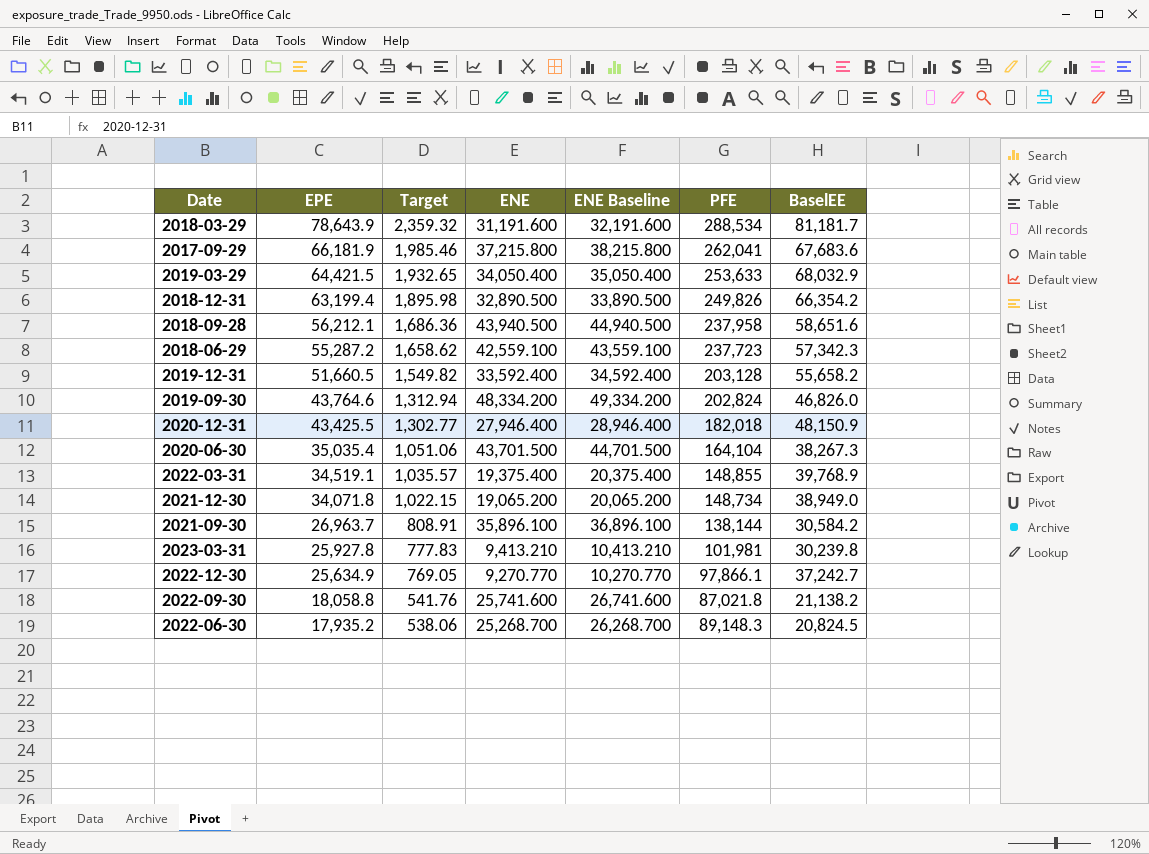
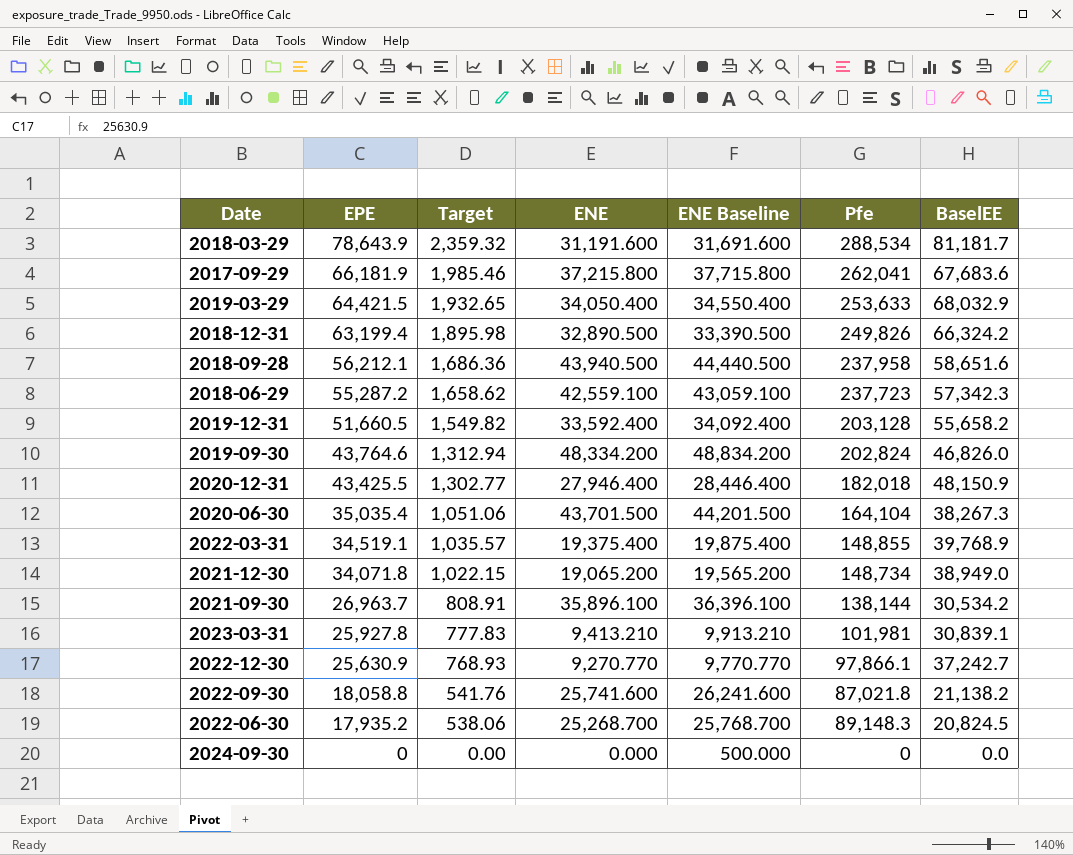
column ENE Baseline | formula: [ENE] + 1000 -> [ENE] + 500
column name: PFE -> Pfe
2018-12-31 | BaselEE: 66,354.2 -> 66,324.2
2021-09-30 | BaselEE: 30,584.2 -> 30,534.2
2023-03-31 | BaselEE: 30,239.8 -> 30,839.1
2022-12-30 | EPE: 25,634.9 -> 25,630.9
2022-12-30 | Target: 769.05 -> 768.93
row 2024-09-30: none -> 0 | 0.00 | 0.000 | 500.000 | 0 | 0.0

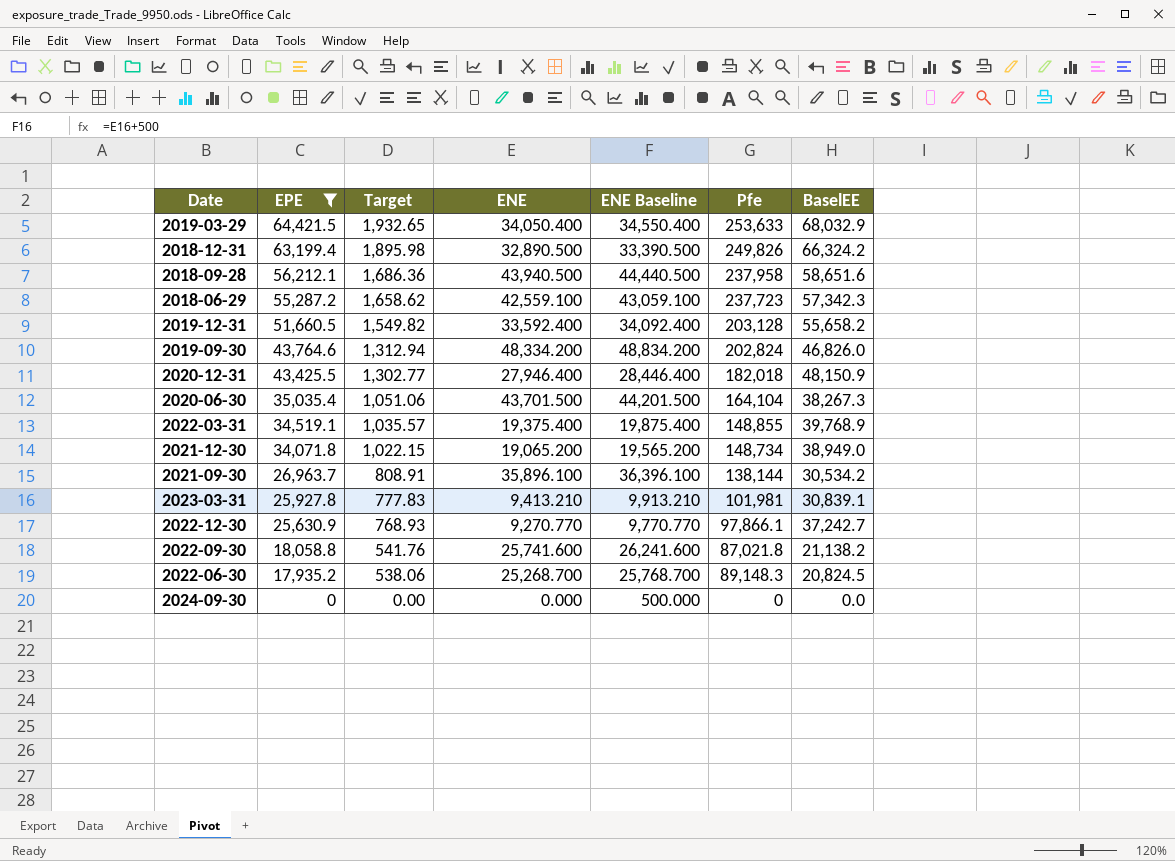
filter: none -> EPE <= 64,421.5

